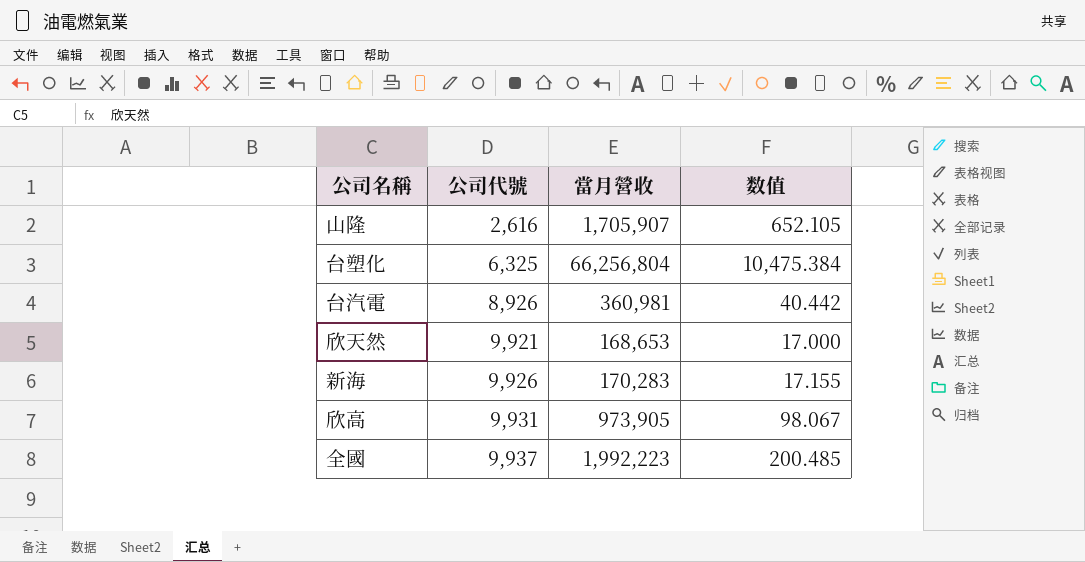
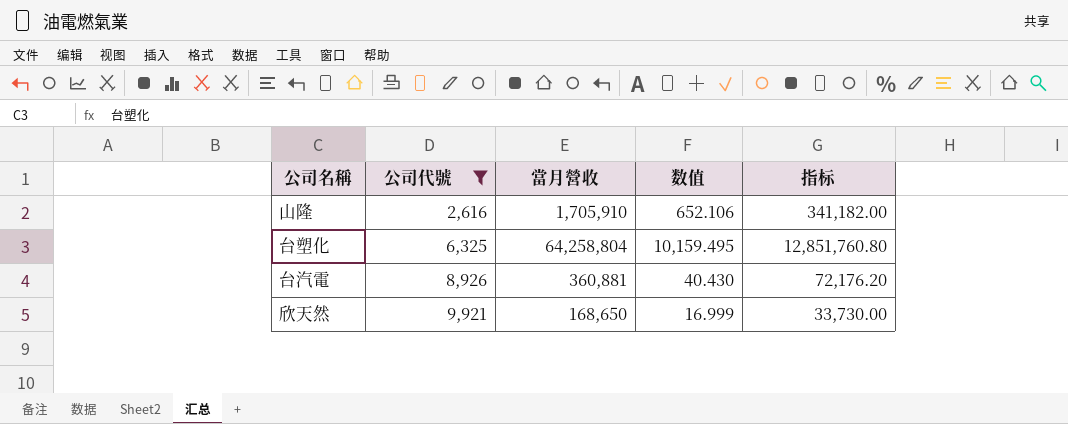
filter: none -> 公司代號 <= 9,921
column 指标 | formula: none -> [當月營收] * 0.2
山隆 | 當月營收: 1,705,907 -> 1,705,910
山隆 | 数值: 652.105 -> 652.106
台塑化 | 當月營收: 66,256,804 -> 64,258,804
台塑化 | 数值: 10,475.384 -> 10,159.495
台汽電 | 當月營收: 360,981 -> 360,881
台汽電 | 数值: 40.442 -> 40.430
欣天然 | 當月營收: 168,653 -> 168,650
欣天然 | 数值: 17.000 -> 16.999

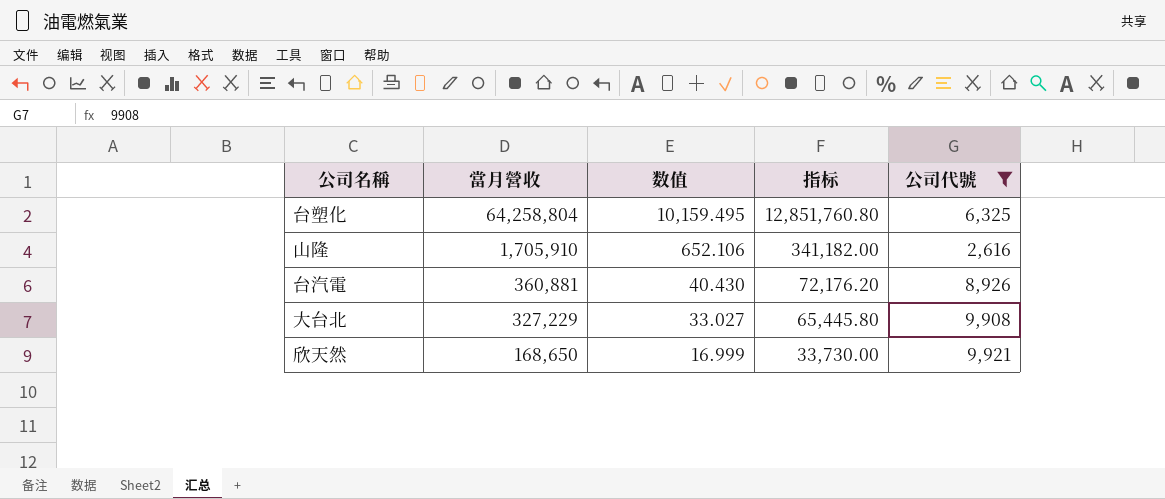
row order: 公司代號 ascending -> 當月營收 descending
column 公司代號 | position: 2 -> 5
row 大台北: none -> 327,229 | 33.027 | 65,445.80 | 9,908

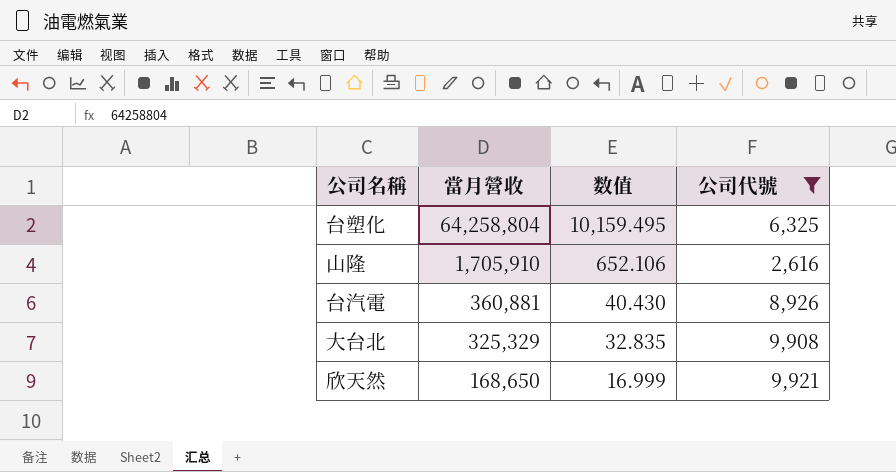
column 指标 | formula: [當月營收] * 0.2 -> none
大台北 | 當月營收: 327,229 -> 325,329
大台北 | 数值: 33.027 -> 32.835

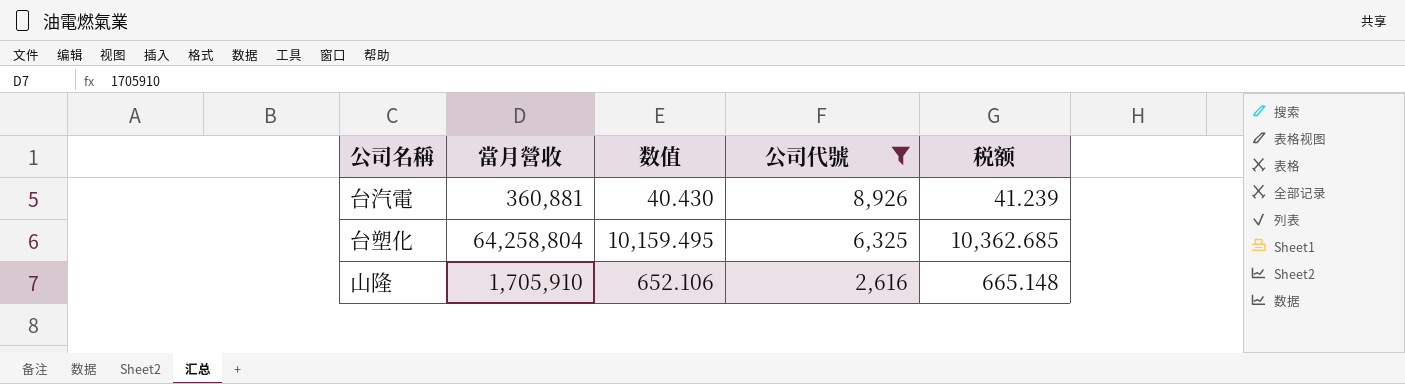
row order: 當月營收 descending -> 公司代號 descending
column 税额 | formula: none -> [数值] * 1.02
row 大台北: 325,329 | 32.835 | 9,908 -> none
row 欣天然: 168,650 | 16.999 | 9,921 -> none

